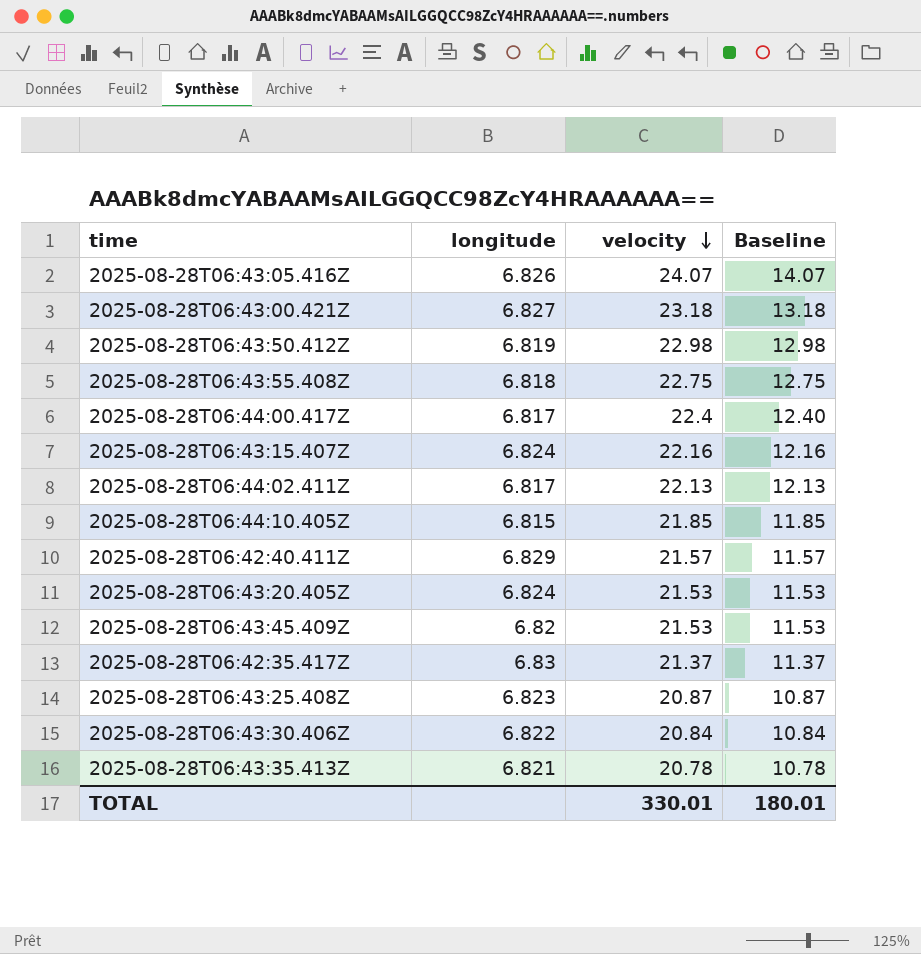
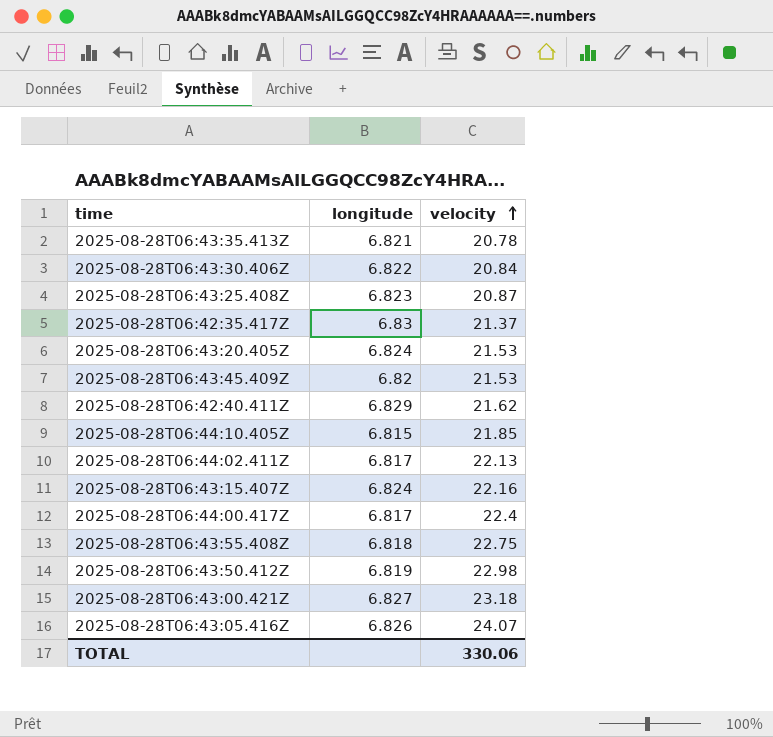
row order: velocity descending -> velocity ascending
column Baseline | formula: [velocity] - 10 -> none
2025-08-28T06:42:40.411Z | velocity: 21.57 -> 21.62
TOTAL | velocity: 330.01 -> 330.06

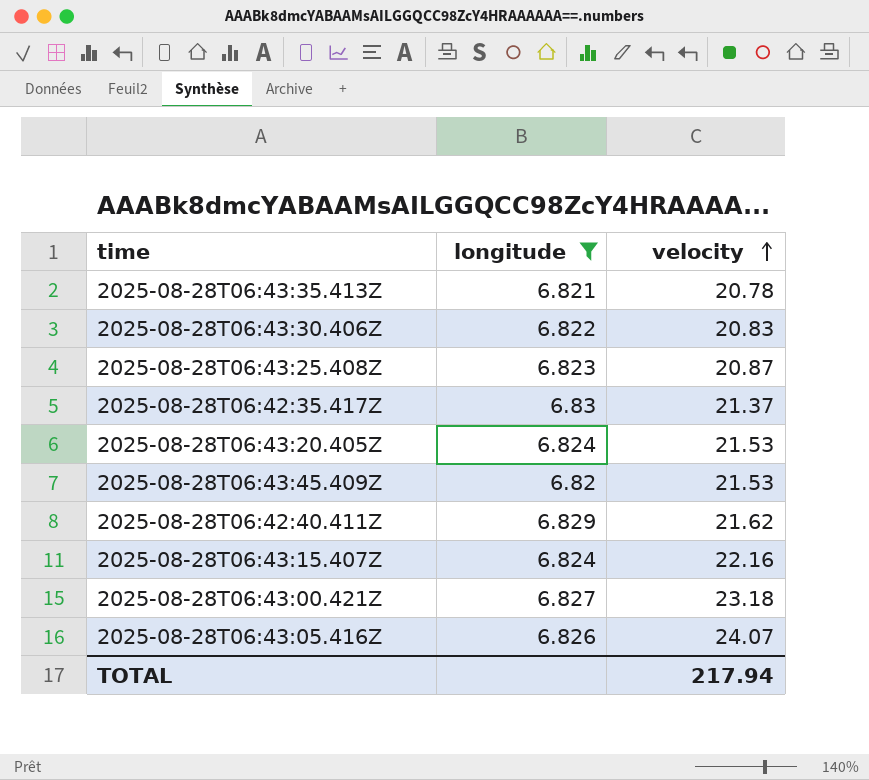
filter: none -> longitude >= 6.82
2025-08-28T06:43:30.406Z | velocity: 20.84 -> 20.83
TOTAL | velocity: 330.06 -> 217.94

